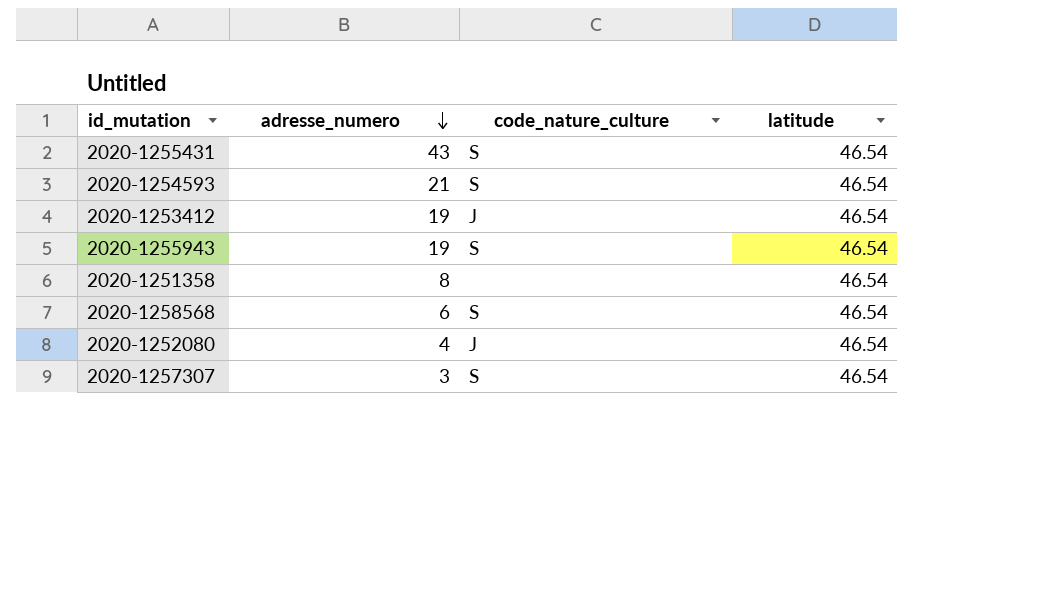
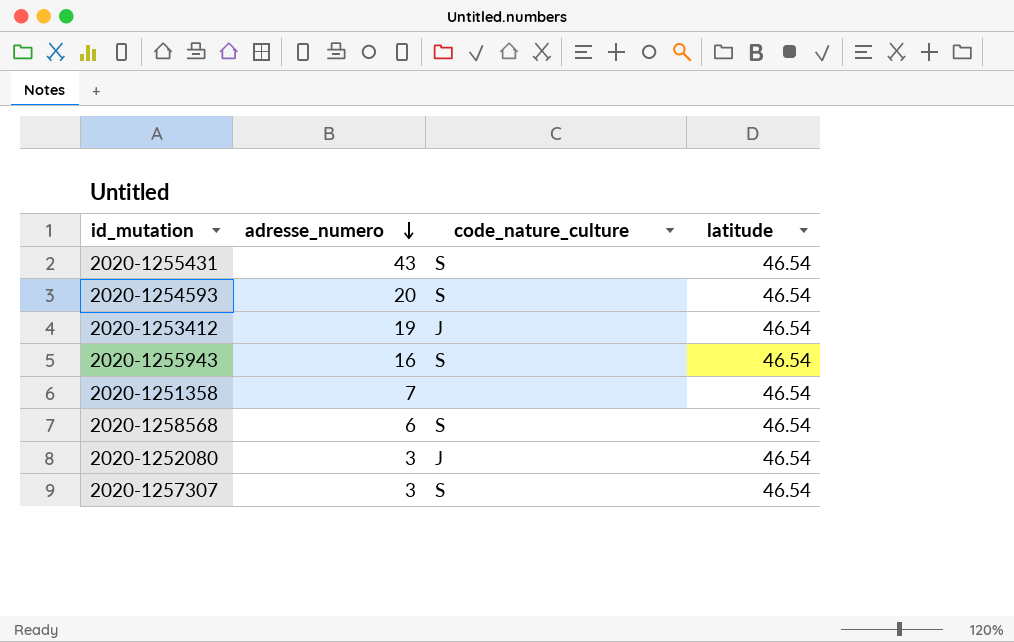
2020-1254593 | adresse_numero: 21 -> 20
2020-1255943 | adresse_numero: 19 -> 16
2020-1251358 | adresse_numero: 8 -> 7
2020-1252080 | adresse_numero: 4 -> 3

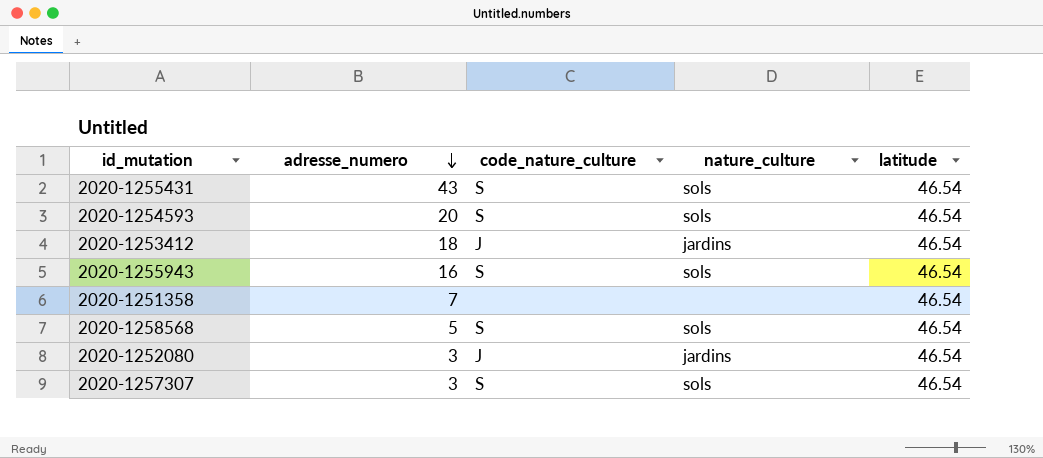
column nature_culture | position: none -> 4
2020-1253412 | adresse_numero: 19 -> 18
2020-1258568 | adresse_numero: 6 -> 5

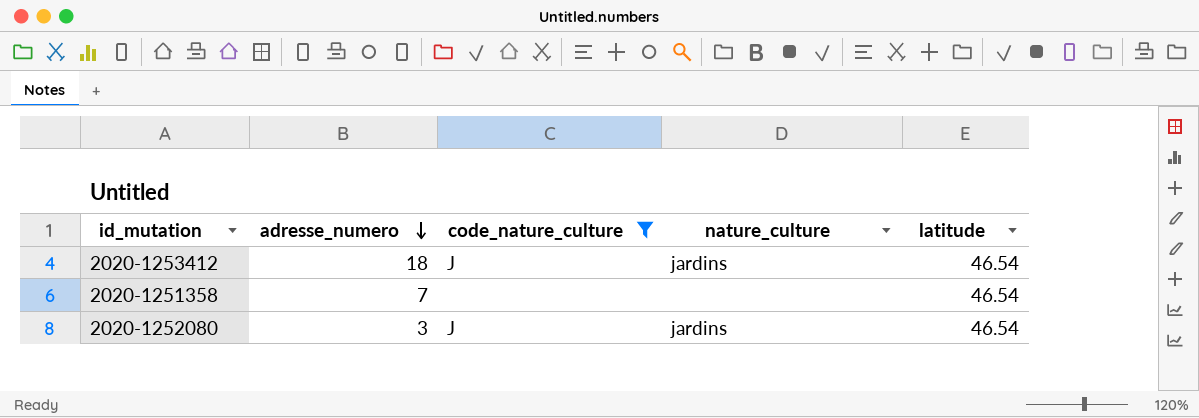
filter: none -> code_nature_culture != S

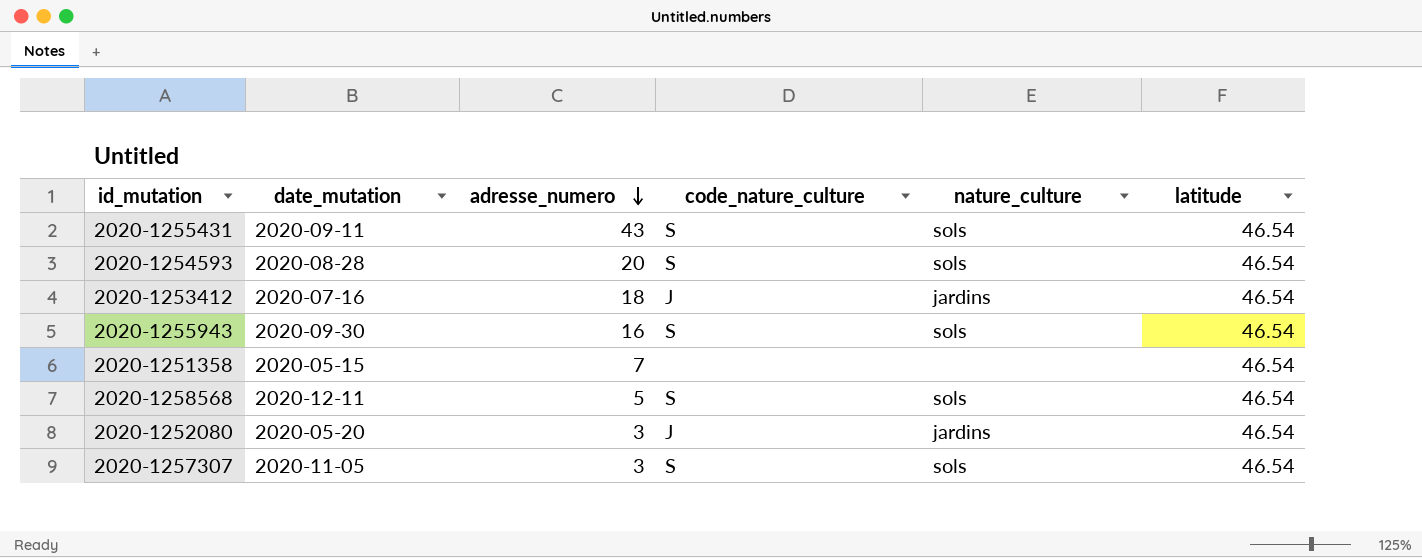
filter: code_nature_culture != S -> none
column date_mutation | position: none -> 2

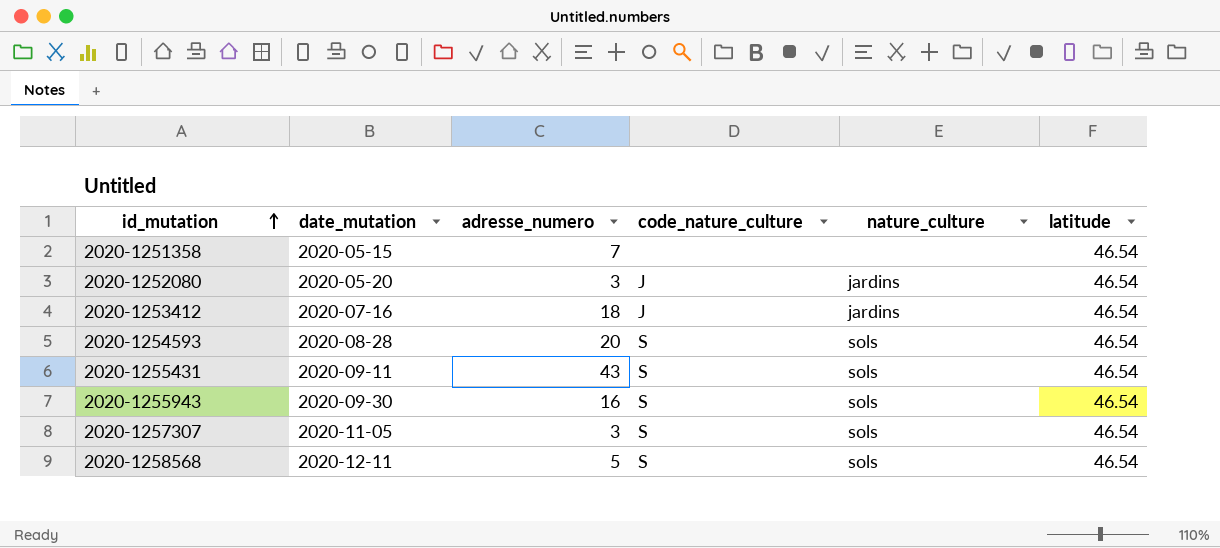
row order: adresse_numero descending -> id_mutation ascending

